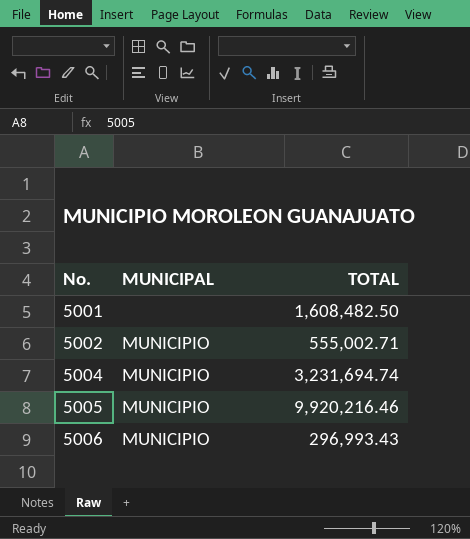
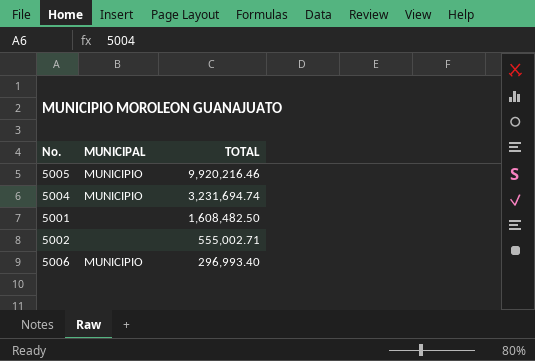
row order: No. ascending -> TOTAL descending
5002 | MUNICIPAL: MUNICIPIO -> none
5006 | TOTAL: 296,993.43 -> 296,993.40

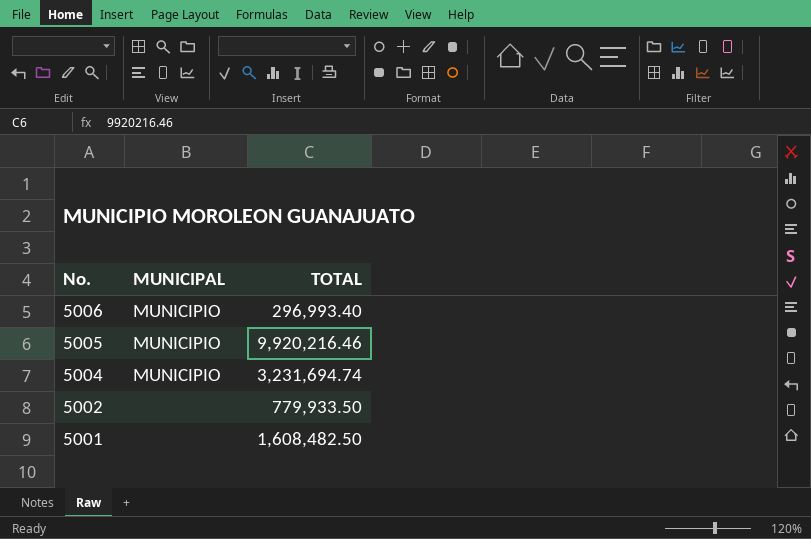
row order: TOTAL descending -> No. descending
5002 | TOTAL: 555,002.71 -> 779,933.50

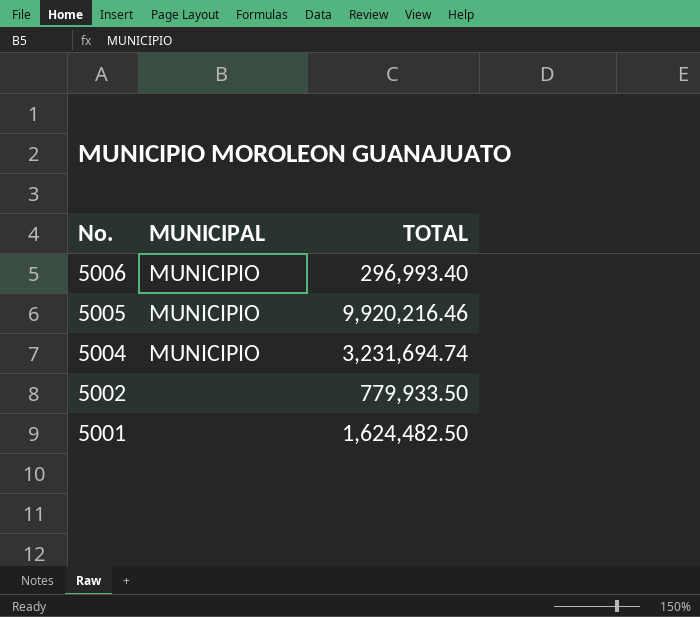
5001 | TOTAL: 1,608,482.50 -> 1,624,482.50

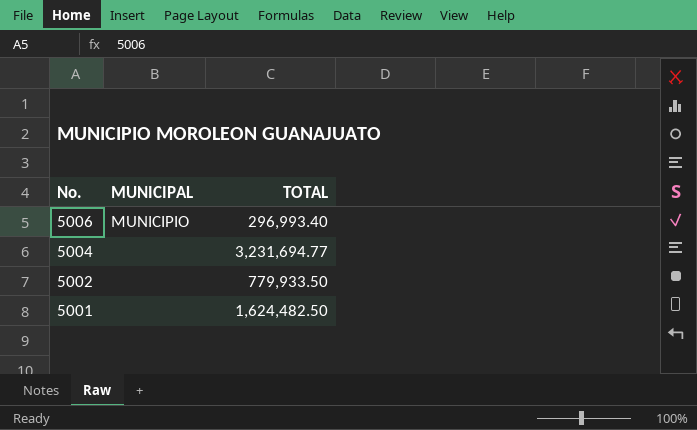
row 5005: MUNICIPIO | 9,920,216.46 -> none
5004 | MUNICIPAL: MUNICIPIO -> none
5004 | TOTAL: 3,231,694.74 -> 3,231,694.77

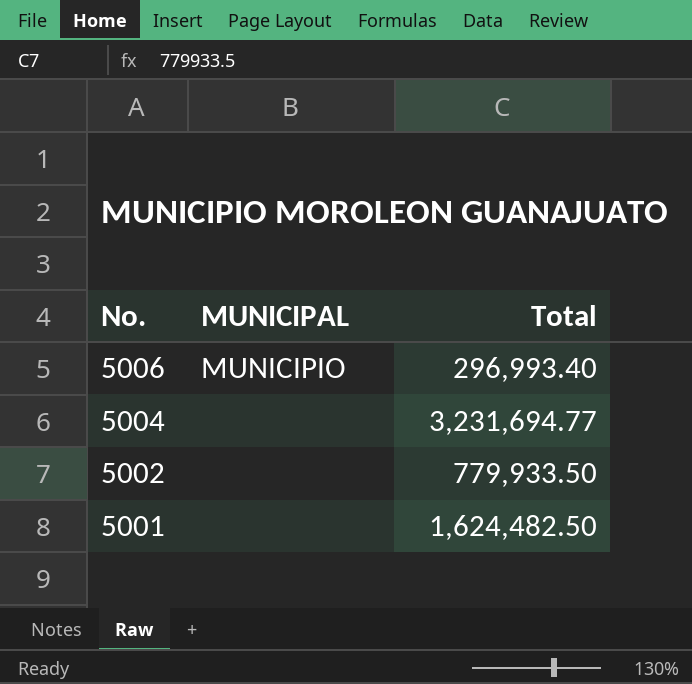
column name: TOTAL -> Total

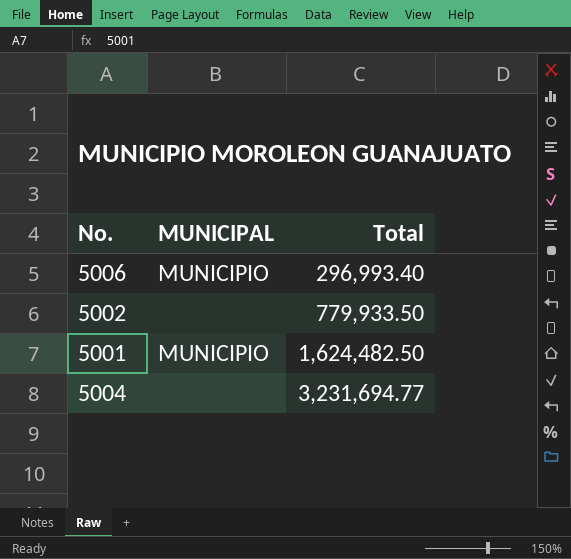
row order: No. descending -> Total ascending
5001 | MUNICIPAL: none -> MUNICIPIO

